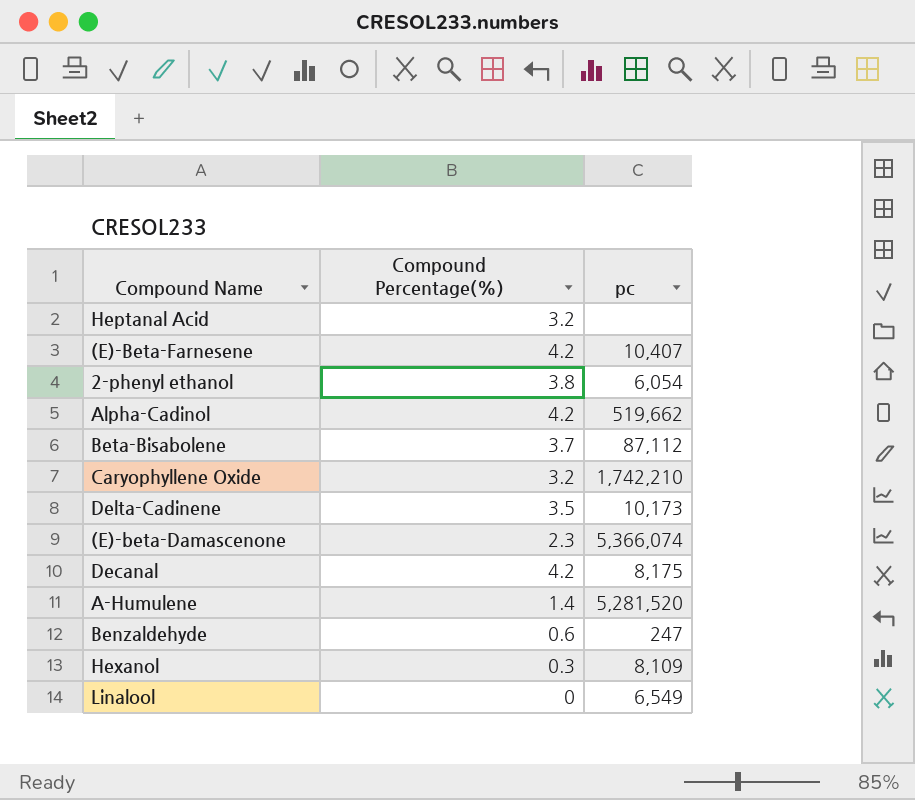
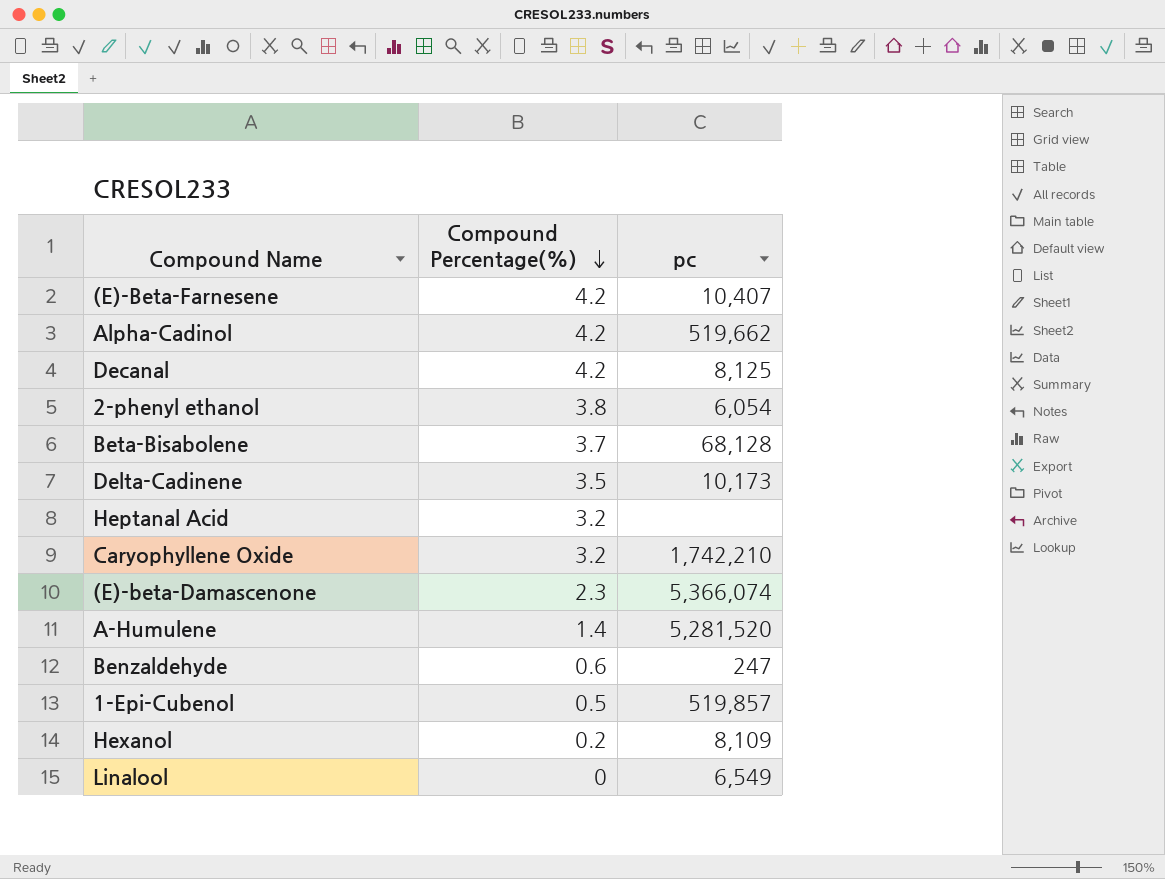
row order: none -> Compound Percentage(%) descending
Decanal | pc: 8,175 -> 8,125
Beta-Bisabolene | pc: 87,112 -> 68,128
row 1-Epi-Cubenol: none -> 0.5 | 519,857
Hexanol | Compound Percentage(%): 0.3 -> 0.2

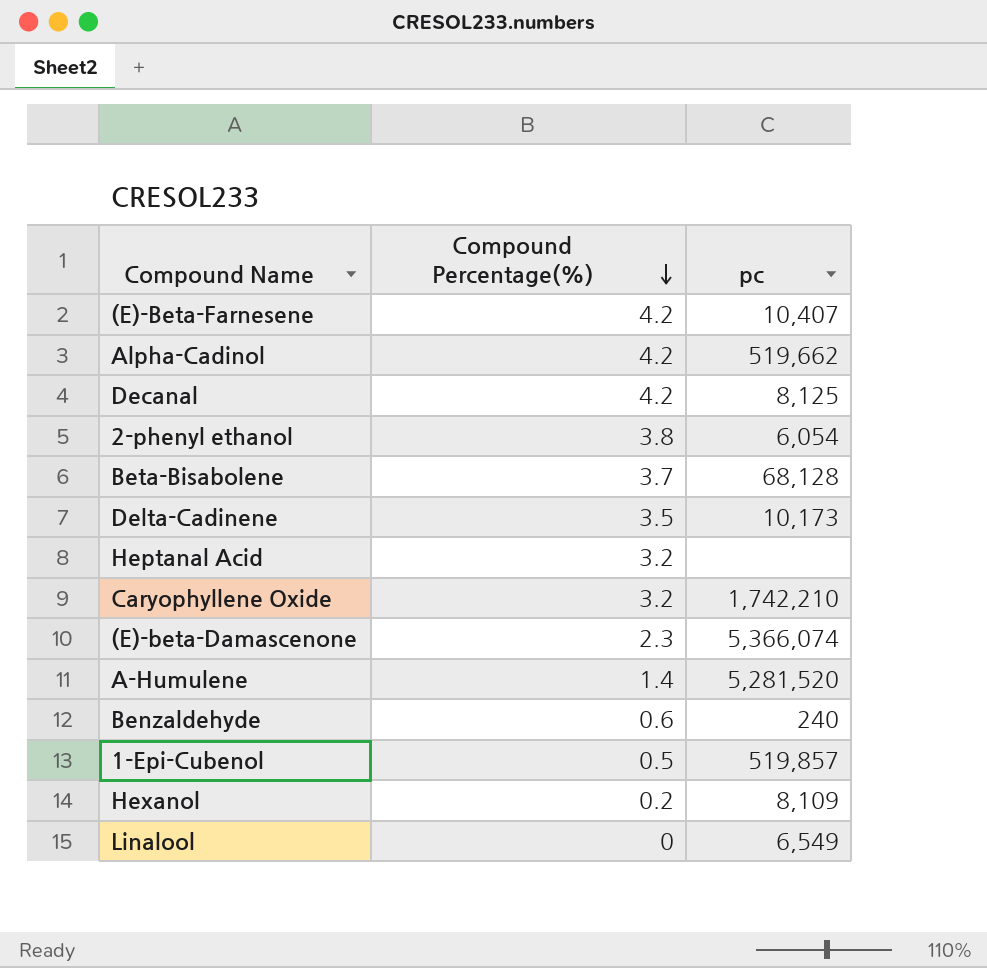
Benzaldehyde | pc: 247 -> 240

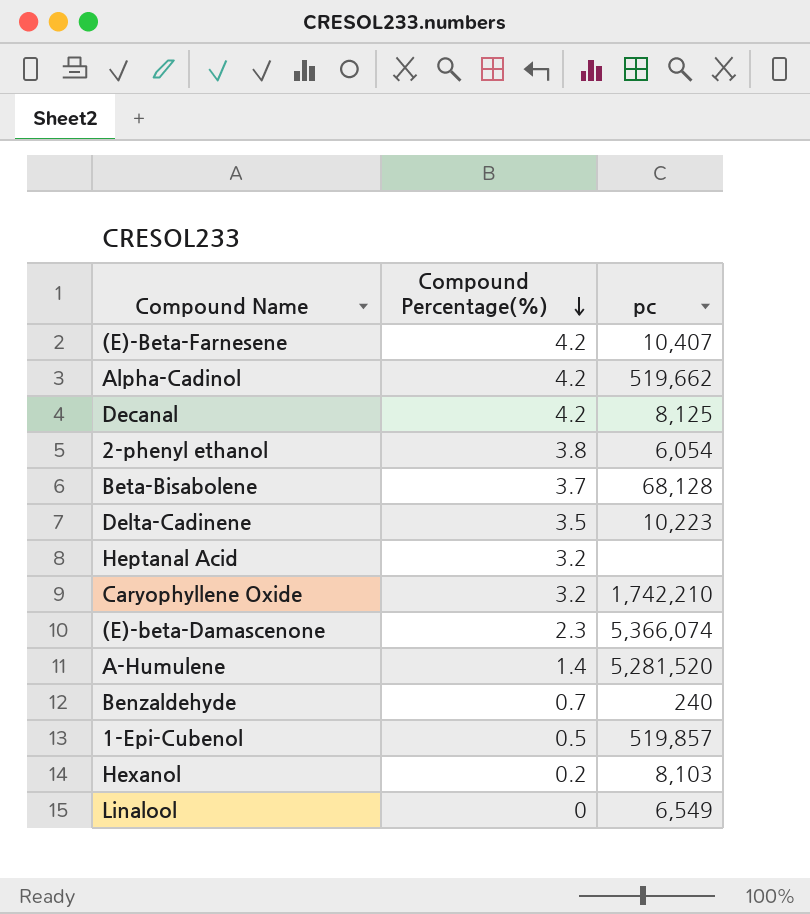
Delta-Cadinene | pc: 10,173 -> 10,223
Benzaldehyde | Compound Percentage(%): 0.6 -> 0.7
Hexanol | pc: 8,109 -> 8,103

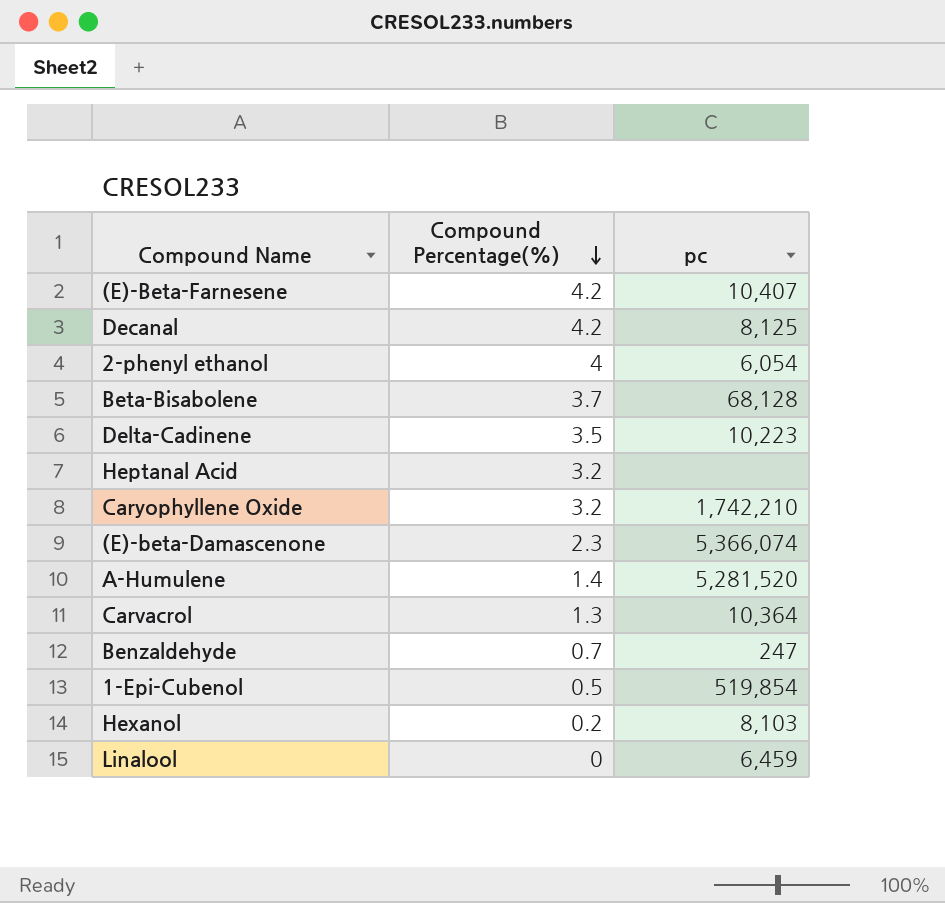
row Alpha-Cadinol: 4.2 | 519,662 -> none
2-phenyl ethanol | Compound Percentage(%): 3.8 -> 4
row Carvacrol: none -> 1.3 | 10,364
Benzaldehyde | pc: 240 -> 247
1-Epi-Cubenol | pc: 519,857 -> 519,854
Linalool | pc: 6,549 -> 6,459

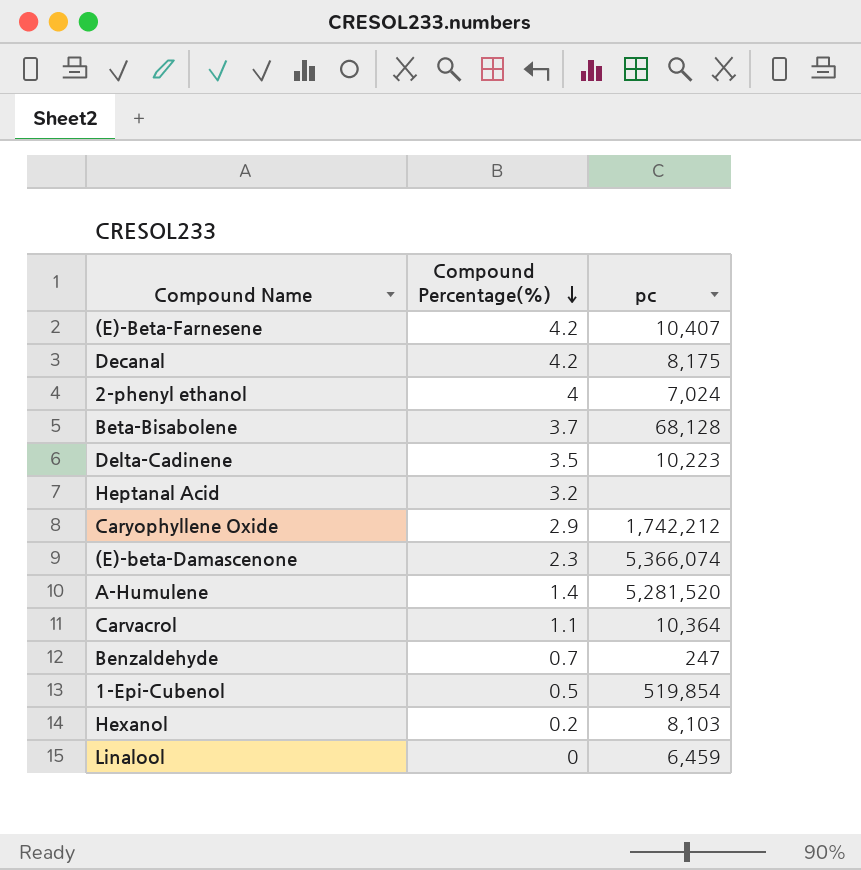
Decanal | pc: 8,125 -> 8,175
2-phenyl ethanol | pc: 6,054 -> 7,024
Caryophyllene Oxide | Compound Percentage(%): 3.2 -> 2.9
Caryophyllene Oxide | pc: 1,742,210 -> 1,742,212
Carvacrol | Compound Percentage(%): 1.3 -> 1.1

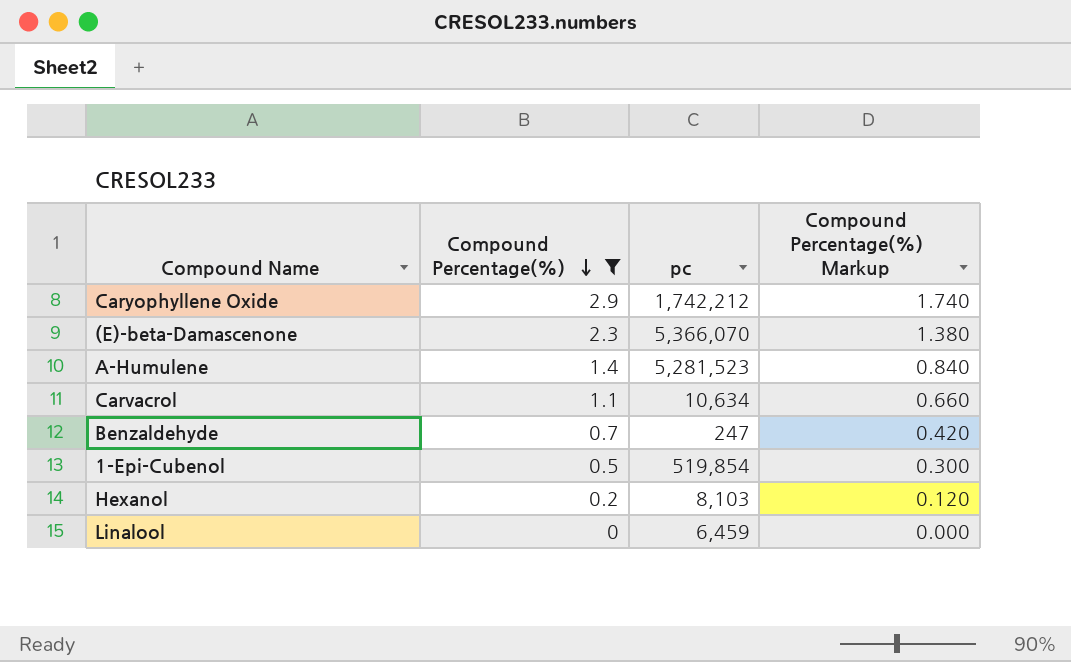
filter: none -> Compound Percentage(%) <= 2.9
column Compound Percentage(%) Markup | formula: none -> [Compound Percentage(%)] * 0.6
(E)-beta-Damascenone | pc: 5,366,074 -> 5,366,070
A-Humulene | pc: 5,281,520 -> 5,281,523
Carvacrol | pc: 10,364 -> 10,634

